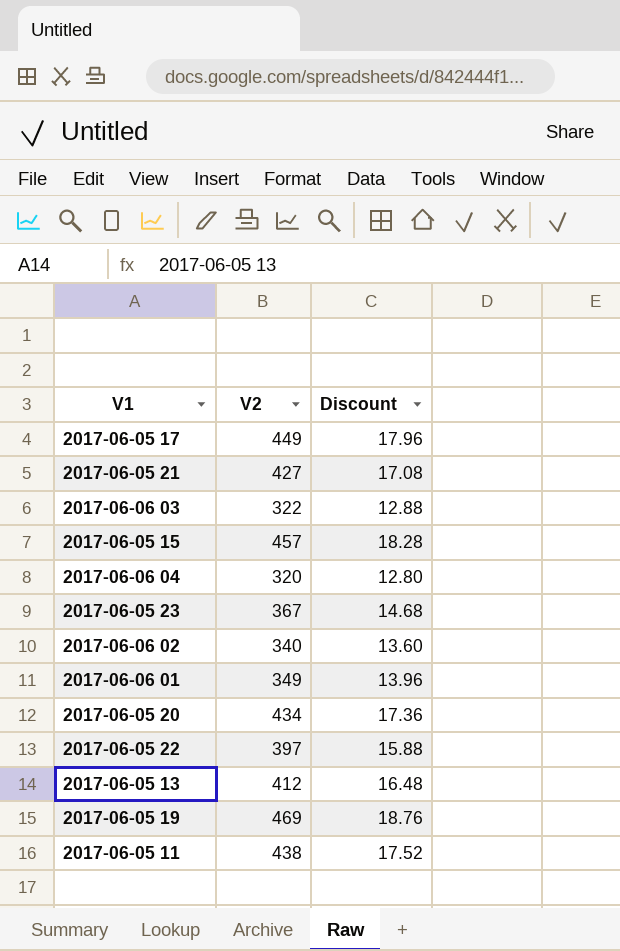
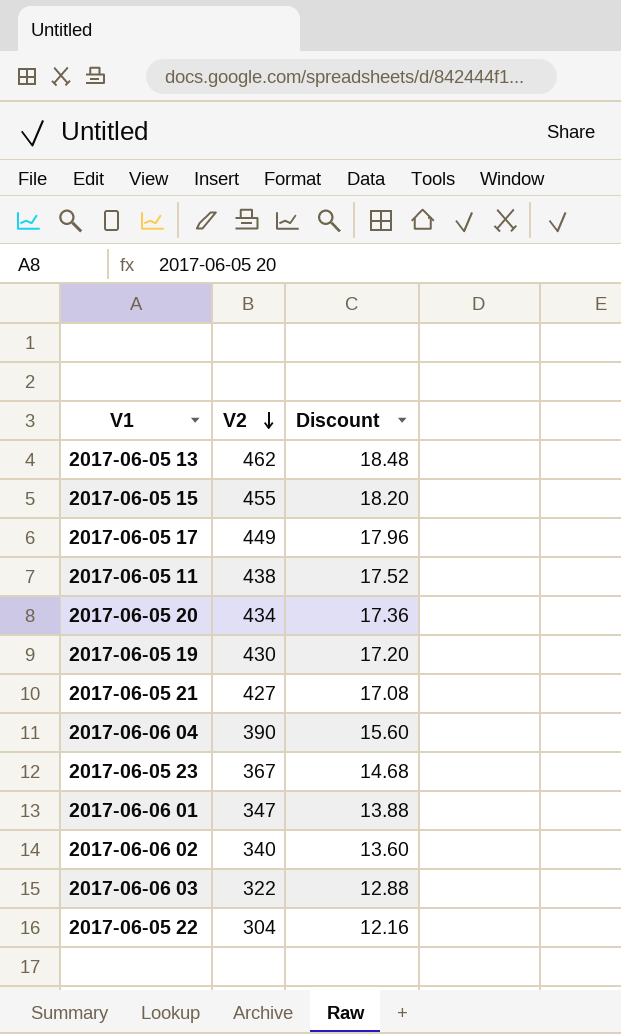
row order: none -> V2 descending
2017-06-05 13 | V2: 412 -> 462
2017-06-05 13 | Discount: 16.48 -> 18.48
2017-06-05 15 | V2: 457 -> 455
2017-06-05 15 | Discount: 18.28 -> 18.20
2017-06-05 19 | V2: 469 -> 430
2017-06-05 19 | Discount: 18.76 -> 17.20
2017-06-06 04 | V2: 320 -> 390
2017-06-06 04 | Discount: 12.80 -> 15.60
2017-06-06 01 | V2: 349 -> 347
2017-06-06 01 | Discount: 13.96 -> 13.88
2017-06-05 22 | V2: 397 -> 304
2017-06-05 22 | Discount: 15.88 -> 12.16

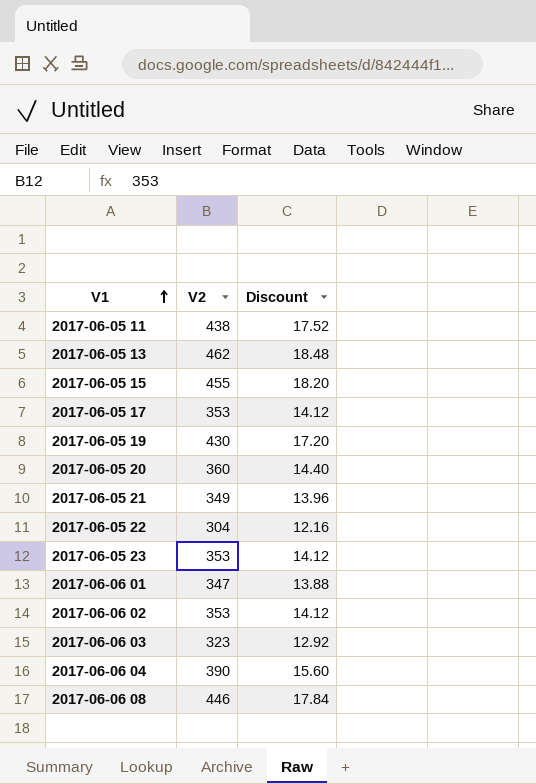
row order: V2 descending -> V1 ascending
2017-06-05 17 | V2: 449 -> 353
2017-06-05 17 | Discount: 17.96 -> 14.12
2017-06-05 20 | V2: 434 -> 360
2017-06-05 20 | Discount: 17.36 -> 14.40
2017-06-05 21 | V2: 427 -> 349
2017-06-05 21 | Discount: 17.08 -> 13.96
2017-06-05 23 | V2: 367 -> 353
2017-06-05 23 | Discount: 14.68 -> 14.12
2017-06-06 02 | V2: 340 -> 353
2017-06-06 02 | Discount: 13.60 -> 14.12
2017-06-06 03 | V2: 322 -> 323
2017-06-06 03 | Discount: 12.88 -> 12.92
row 2017-06-06 08: none -> 446 | 17.84

